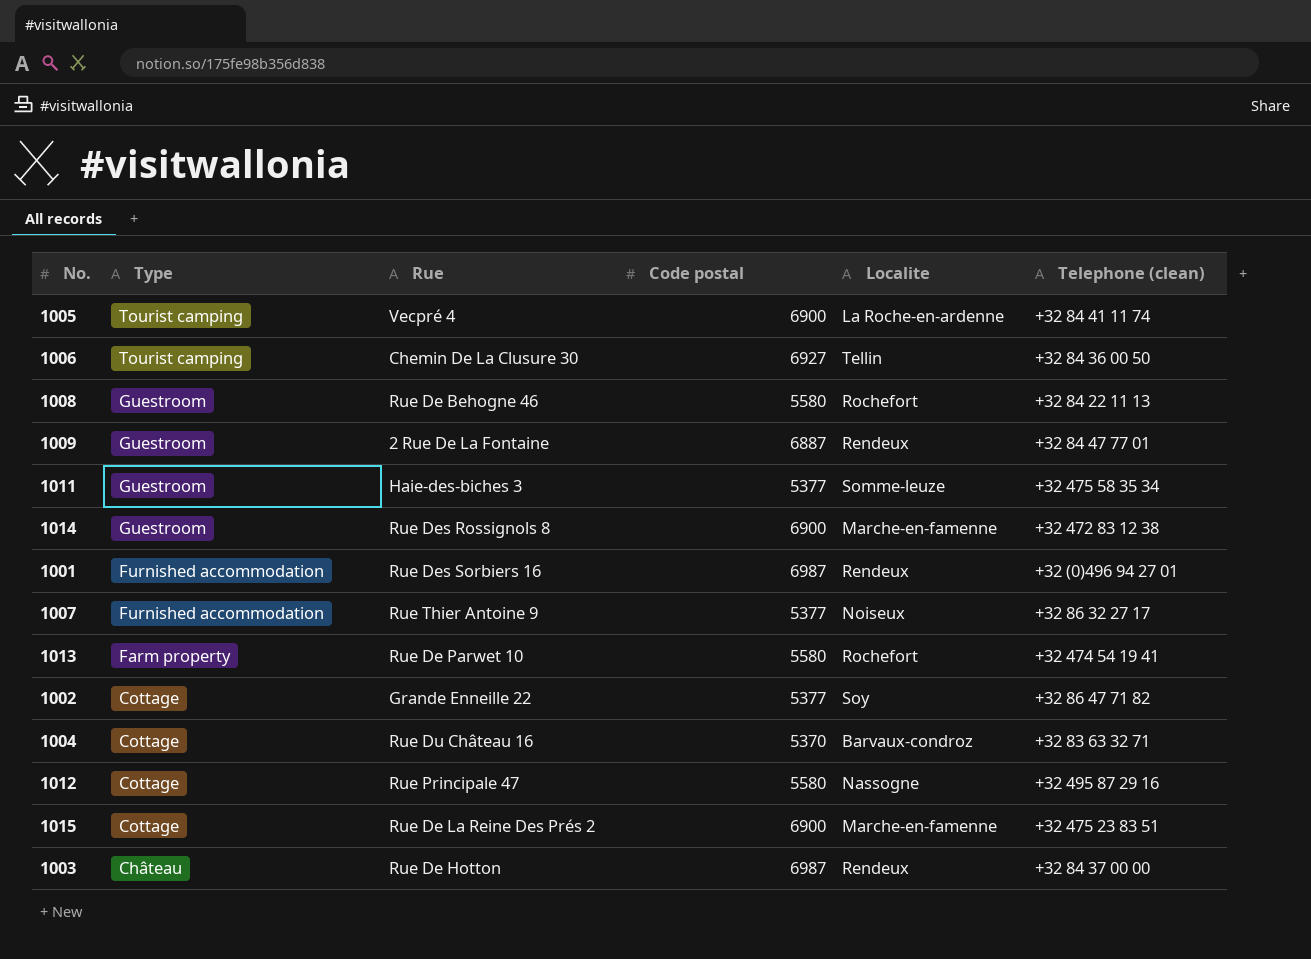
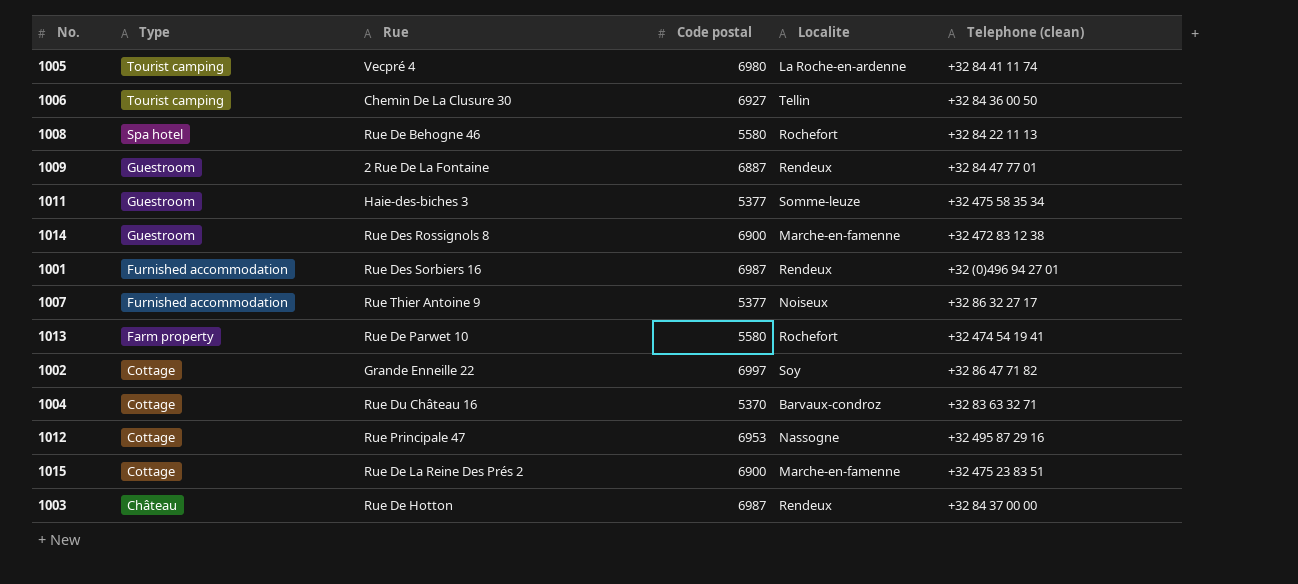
1005 | Code postal: 6900 -> 6980
1008 | Type: Guestroom -> Spa hotel
1002 | Code postal: 5377 -> 6997
1012 | Code postal: 5580 -> 6953

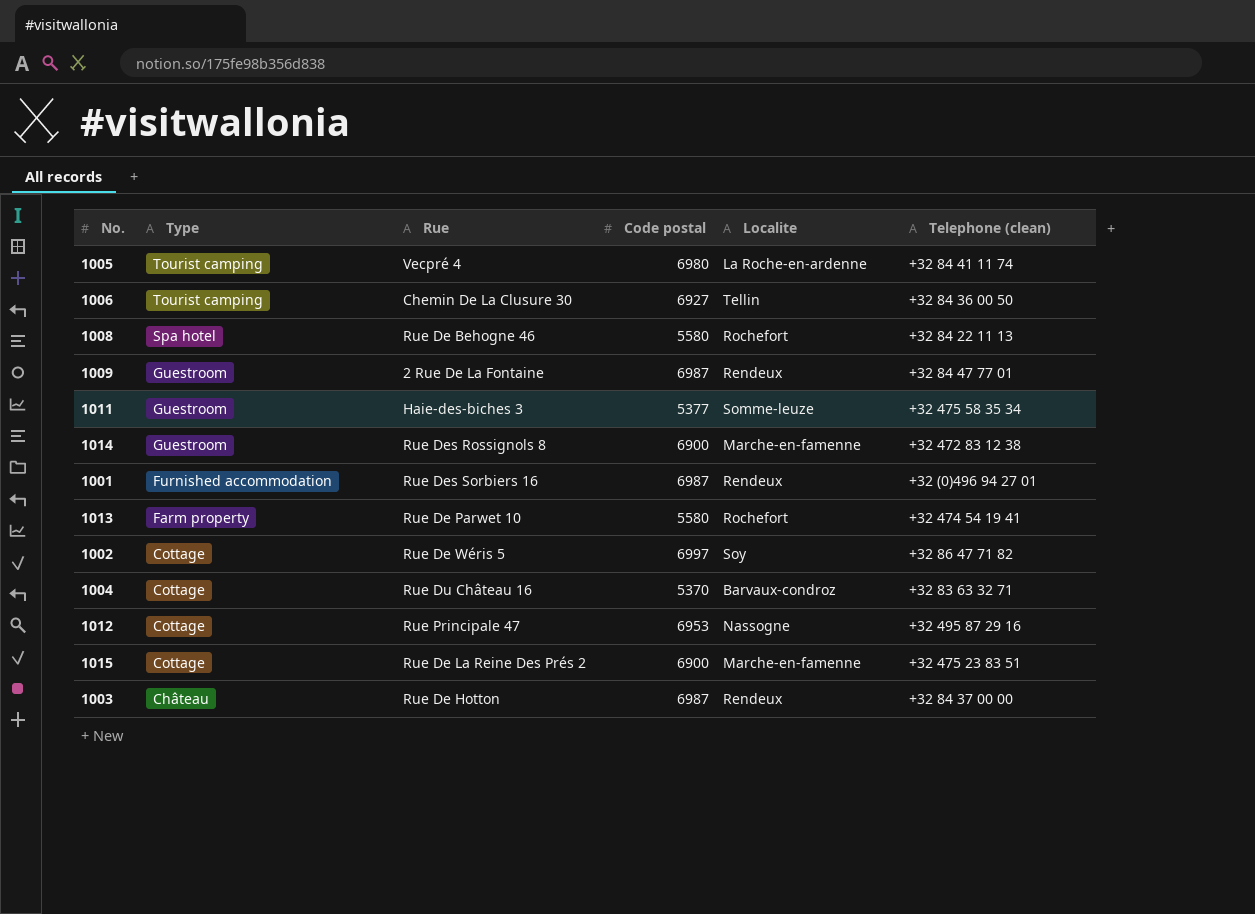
row 1007: Furnished accommodation | Rue Thier Antoine 9 | 5377 | Noiseux | +32 86 32 27 17 -> none
1009 | Code postal: 6887 -> 6987
1002 | Rue: Grande Enneille 22 -> Rue De Wéris 5

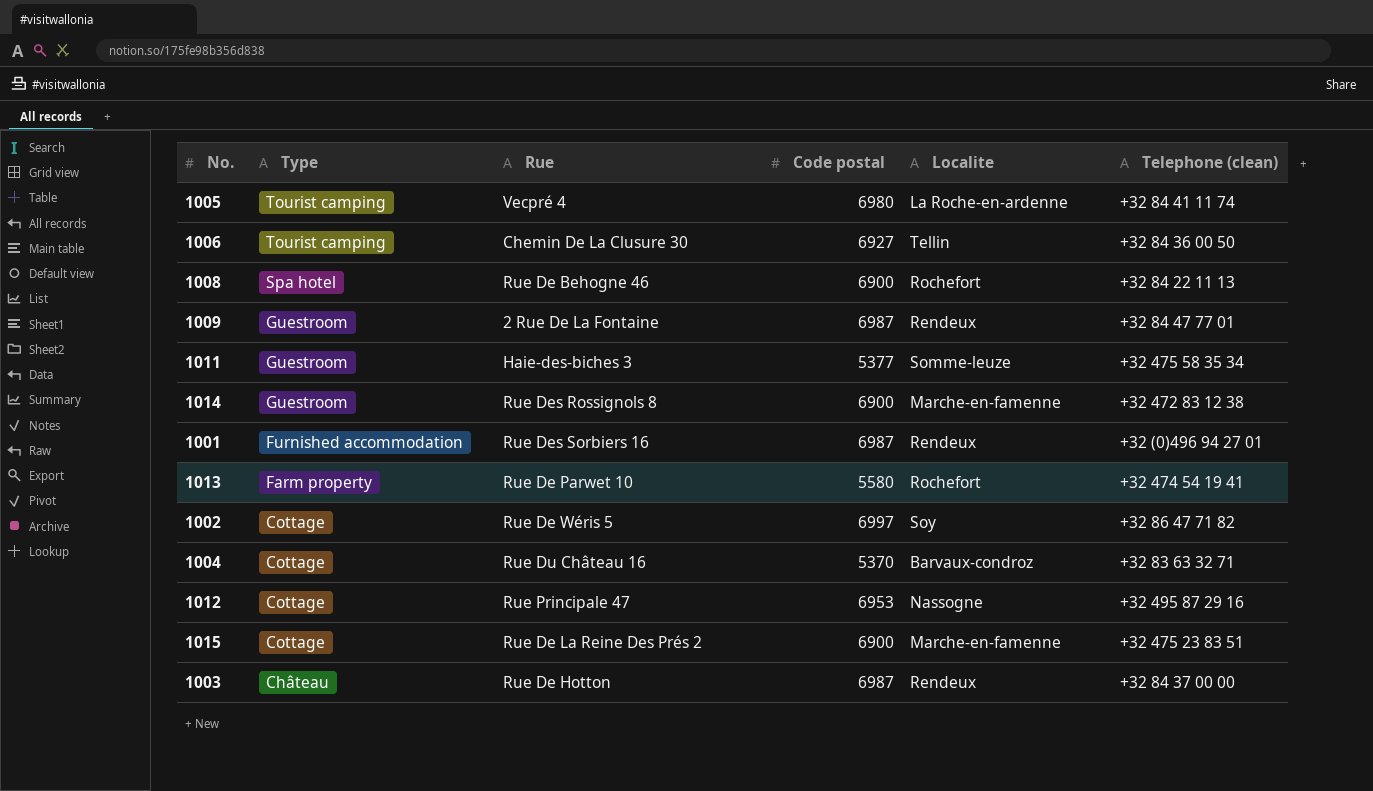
1008 | Code postal: 5580 -> 6900

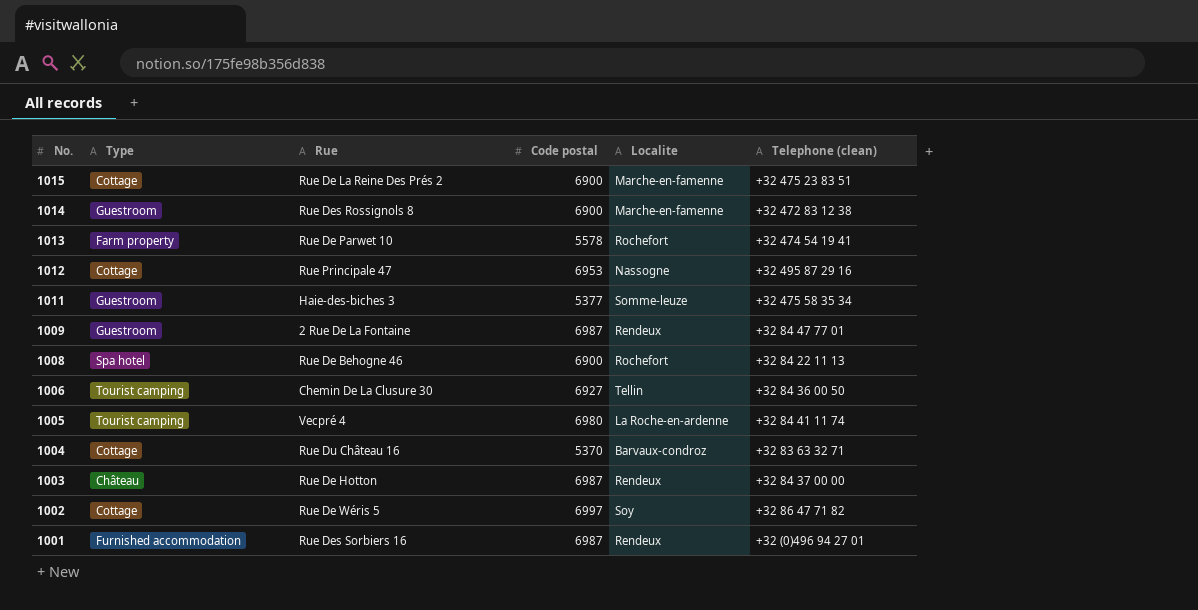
row order: Type descending -> No. descending
1013 | Code postal: 5580 -> 5578

